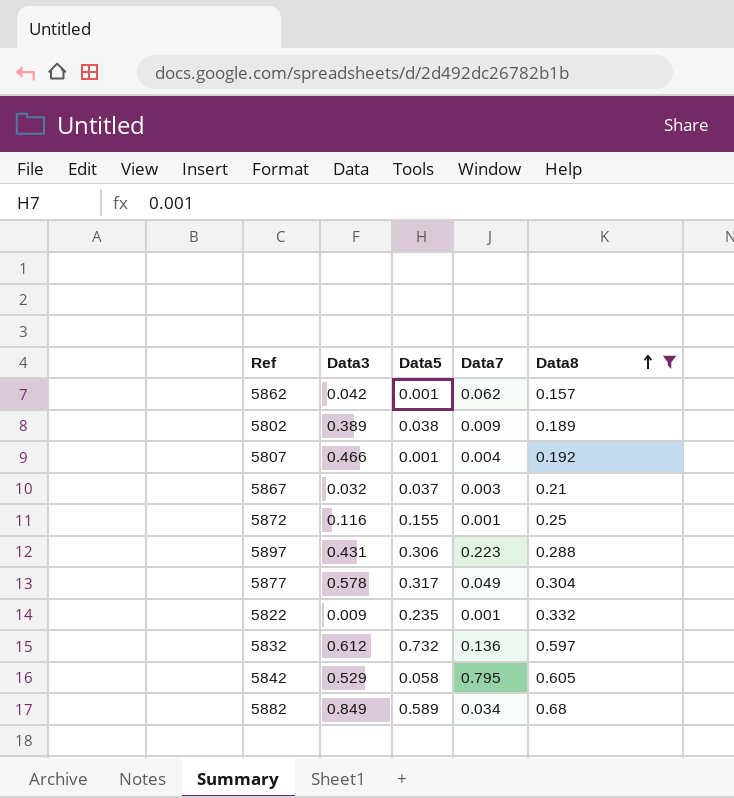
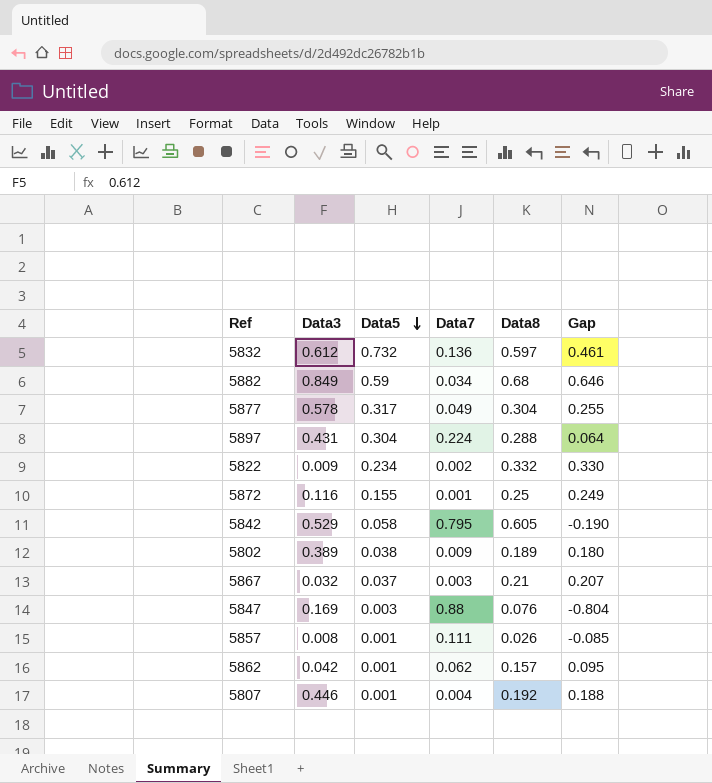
filter: Data8 >= 0.157 -> none
row order: Data8 ascending -> Data5 descending
column Gap | formula: none -> [Data8] - [Data7]
5882 | Data5: 0.589 -> 0.59
5897 | Data5: 0.306 -> 0.304
5897 | Data7: 0.223 -> 0.224
5822 | Data5: 0.235 -> 0.234
5822 | Data7: 0.001 -> 0.002
5807 | Data3: 0.466 -> 0.446

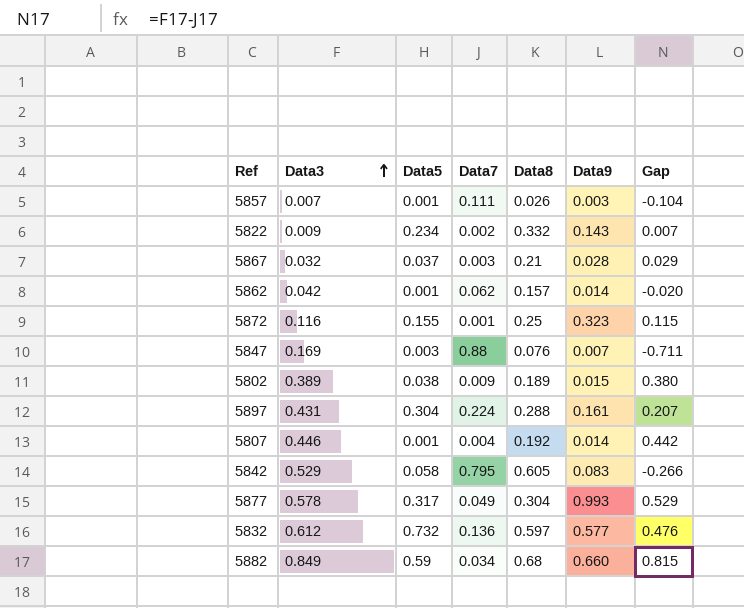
row order: Data5 descending -> Data3 ascending
column Data9 | position: none -> 6
column Gap | formula: [Data8] - [Data7] -> [Data3] - [Data7]
5857 | Data3: 0.008 -> 0.007

